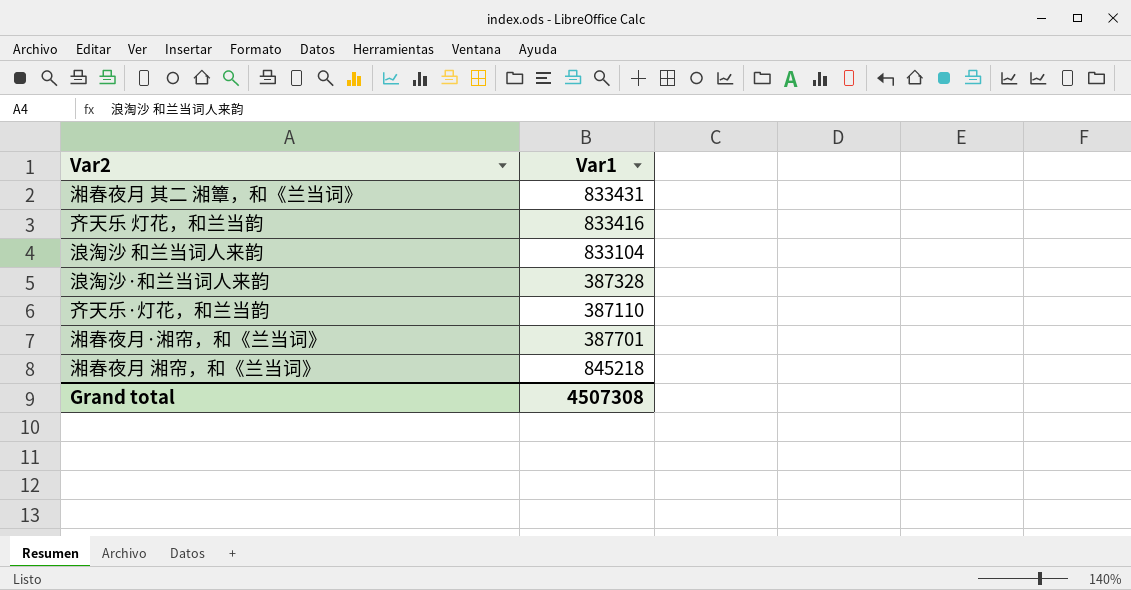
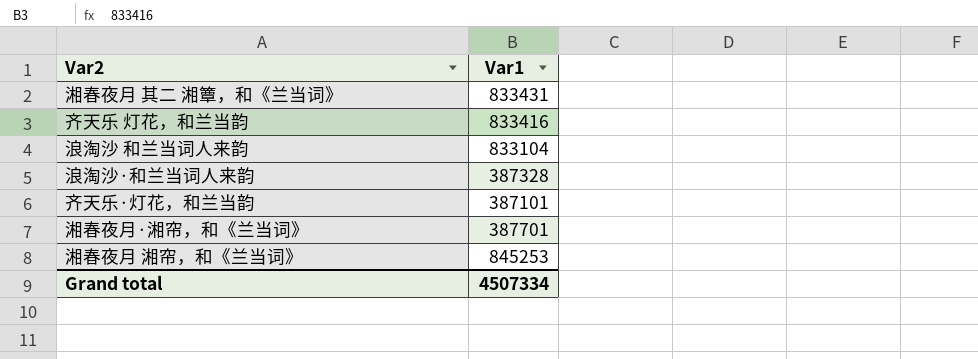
齐天乐·灯花，和兰当韵 | Var1: 387110 -> 387101
湘春夜月 湘帘，和《兰当词》 | Var1: 845218 -> 845253
Grand total | Var1: 4507308 -> 4507334

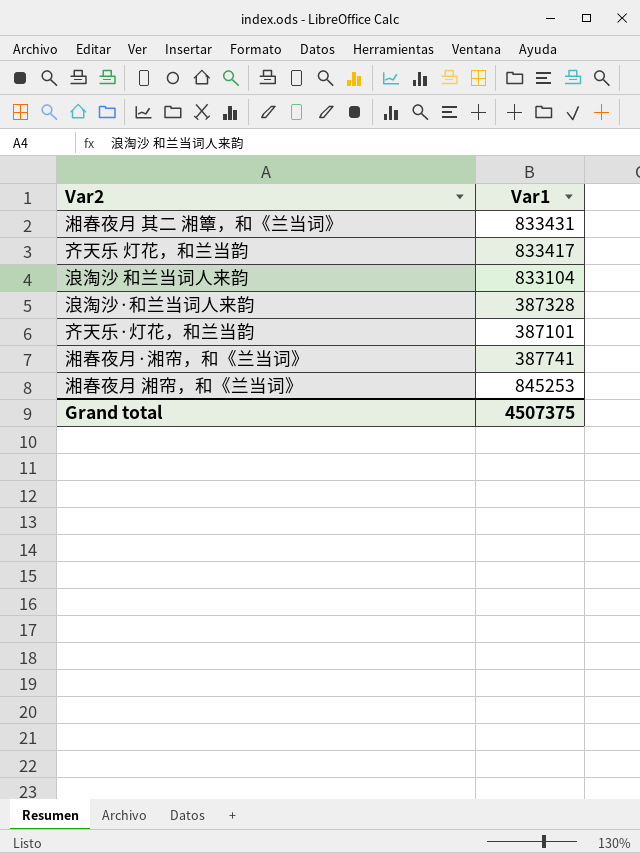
齐天乐 灯花，和兰当韵 | Var1: 833416 -> 833417
湘春夜月·湘帘，和《兰当词》 | Var1: 387701 -> 387741
Grand total | Var1: 4507334 -> 4507375

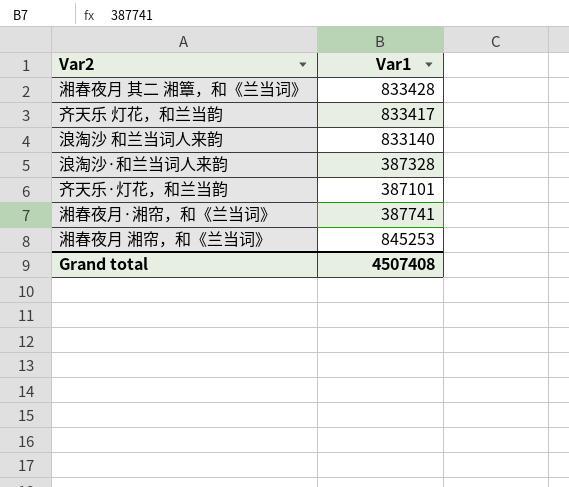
湘春夜月 其二 湘簟，和《兰当词》 | Var1: 833431 -> 833428
浪淘沙 和兰当词人来韵 | Var1: 833104 -> 833140
Grand total | Var1: 4507375 -> 4507408

